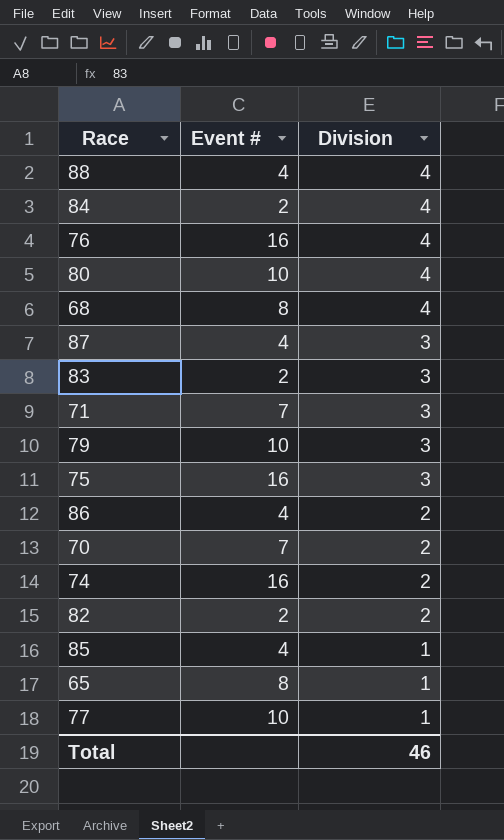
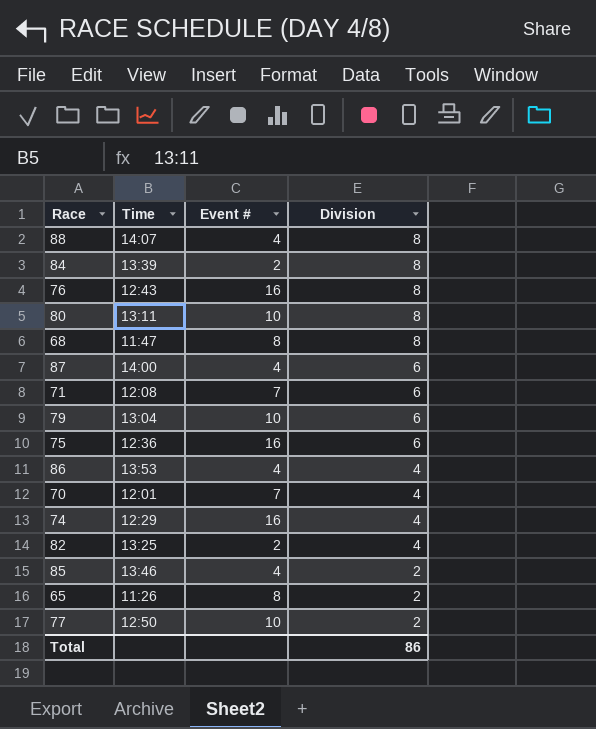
column Time | position: none -> 2
row 83: 2 | 3 -> none
88 | Division: 4 -> 8
84 | Division: 4 -> 8
76 | Division: 4 -> 8
80 | Division: 4 -> 8
68 | Division: 4 -> 8
87 | Division: 3 -> 6
71 | Division: 3 -> 6
79 | Division: 3 -> 6
75 | Division: 3 -> 6
86 | Division: 2 -> 4
70 | Division: 2 -> 4
74 | Division: 2 -> 4
82 | Division: 2 -> 4
85 | Division: 1 -> 2
65 | Division: 1 -> 2
77 | Division: 1 -> 2
Total | Division: 46 -> 86

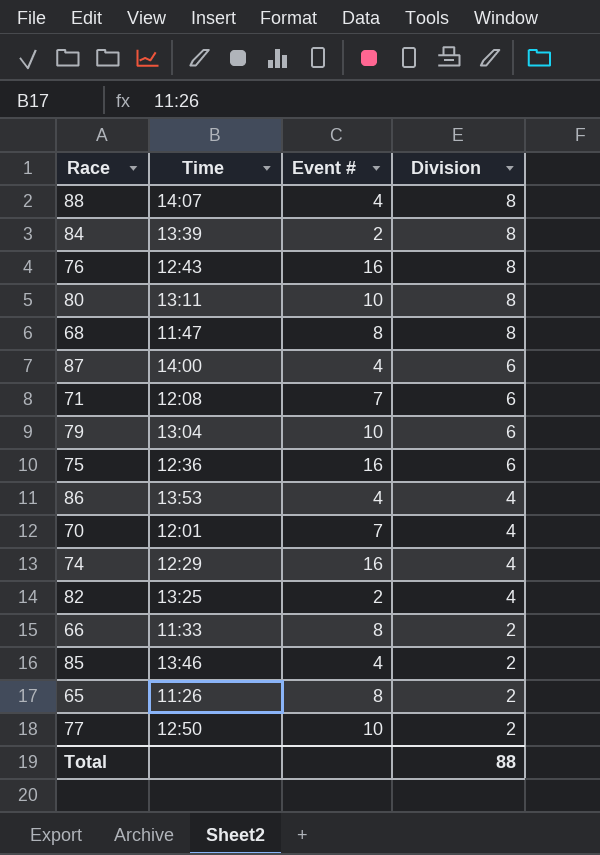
row 66: none -> 11:33 | 8 | 2
Total | Division: 86 -> 88

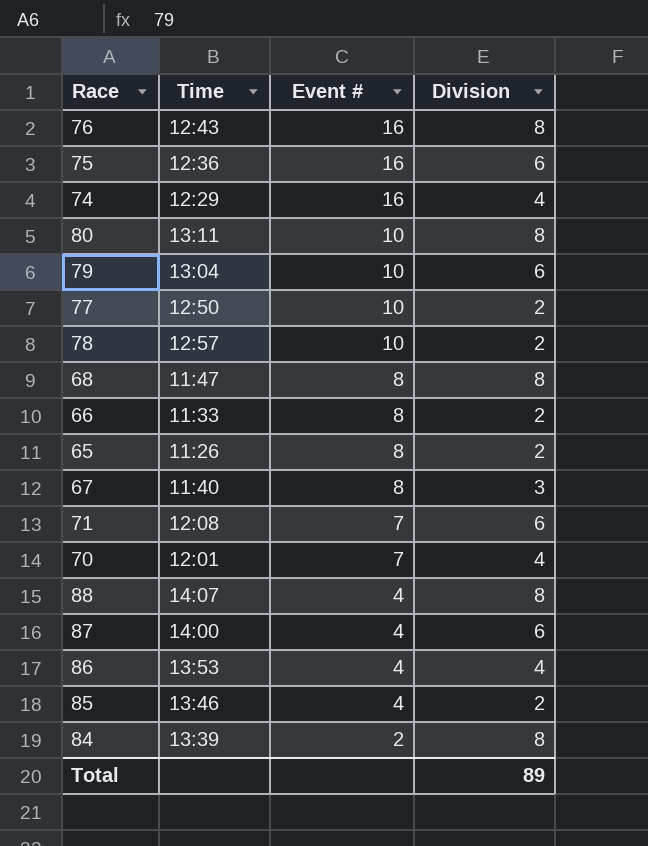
row order: Division descending -> Event # descending
row 82: 13:25 | 2 | 4 -> none
row 78: none -> 12:57 | 10 | 2
row 67: none -> 11:40 | 8 | 3
Total | Division: 88 -> 89

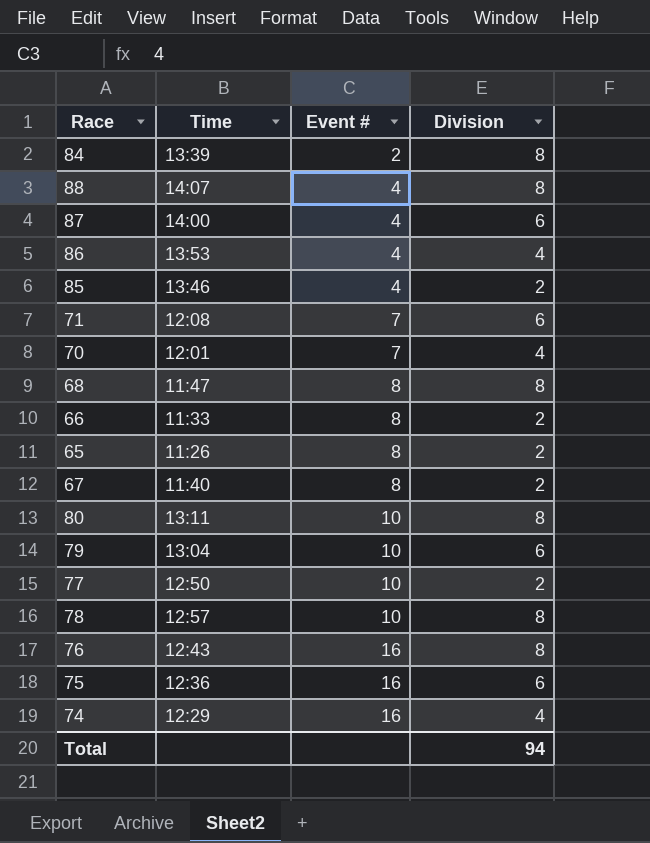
row order: Event # descending -> Event # ascending
67 | Division: 3 -> 2
78 | Division: 2 -> 8
Total | Division: 89 -> 94

